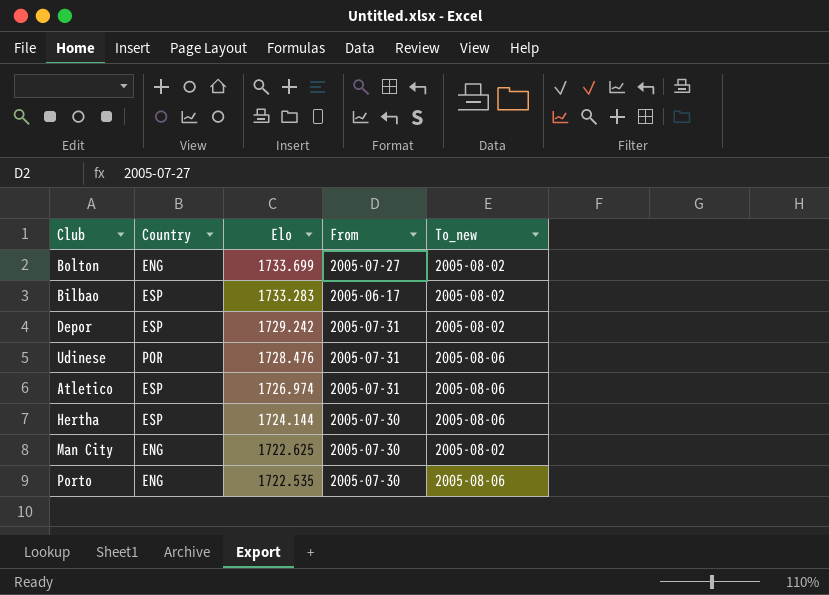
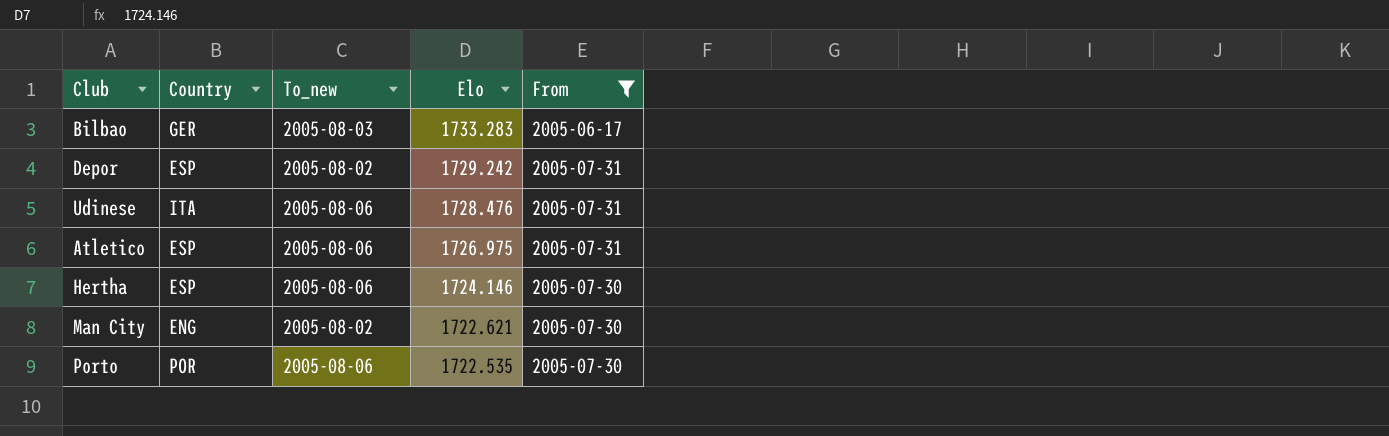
filter: none -> From != 2005-07-27
column To_new | position: 5 -> 3
Bilbao | Country: ESP -> GER
Bilbao | To_new: 2005-08-02 -> 2005-08-03
Udinese | Country: POR -> ITA
Atletico | Elo: 1726.974 -> 1726.975
Hertha | Elo: 1724.144 -> 1724.146
Man City | Elo: 1722.625 -> 1722.621
Porto | Country: ENG -> POR

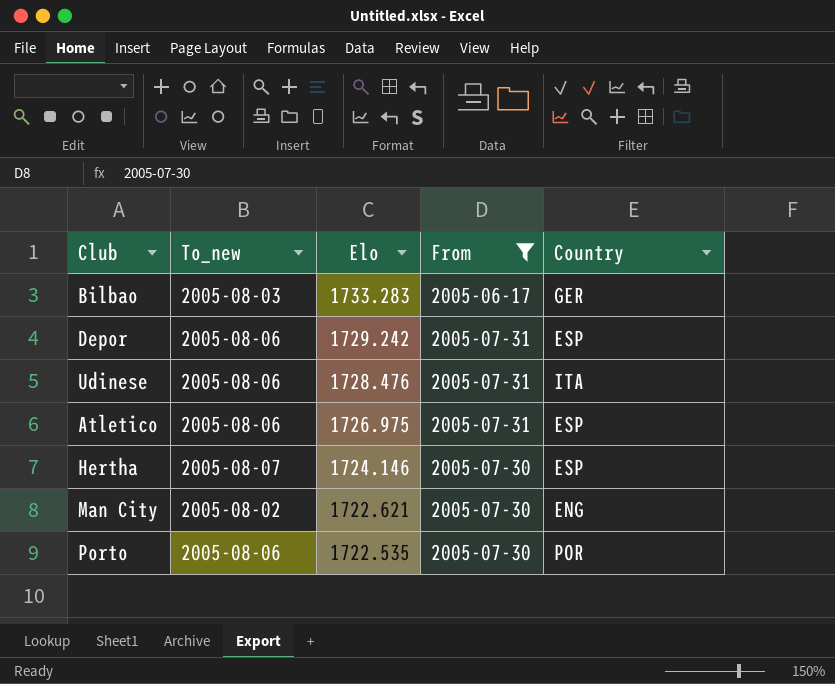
column Country | position: 2 -> 5
Depor | To_new: 2005-08-02 -> 2005-08-06
Hertha | To_new: 2005-08-06 -> 2005-08-07

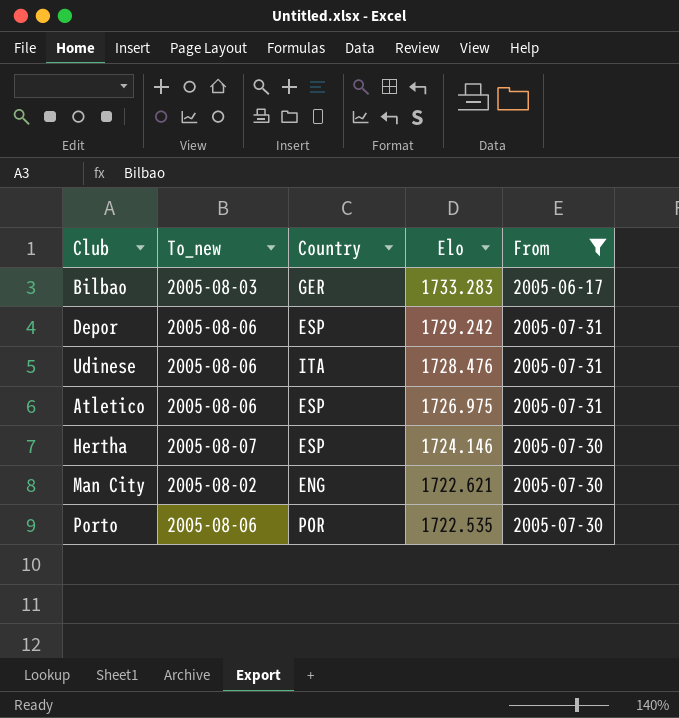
column Country | position: 5 -> 3

